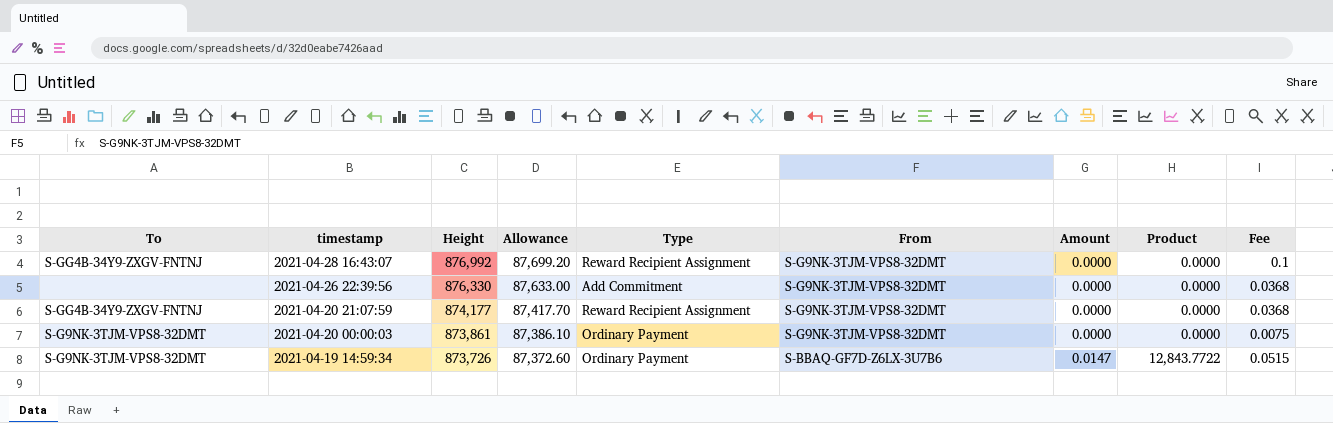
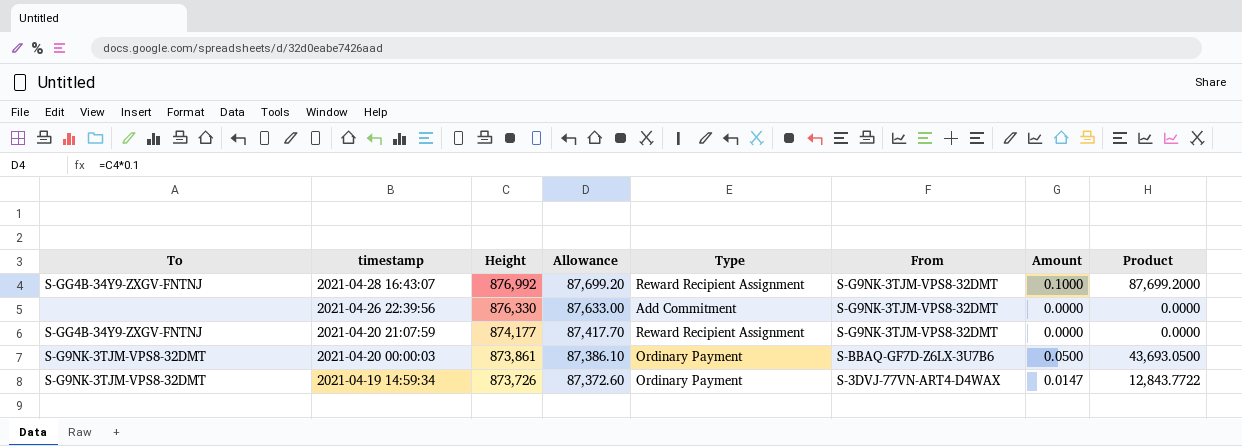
column Fee | position: 9 -> none
2021-04-28 16:43:07 | Amount: 0.0000 -> 0.1000
2021-04-28 16:43:07 | Product: 0.0000 -> 87,699.2000
2021-04-20 00:00:03 | From: S-G9NK-3TJM-VPS8-32DMT -> S-BBAQ-GF7D-Z6LX-3U7B6
2021-04-20 00:00:03 | Amount: 0.0000 -> 0.0500
2021-04-20 00:00:03 | Product: 0.0000 -> 43,693.0500
2021-04-19 14:59:34 | From: S-BBAQ-GF7D-Z6LX-3U7B6 -> S-3DVJ-77VN-ART4-D4WAX

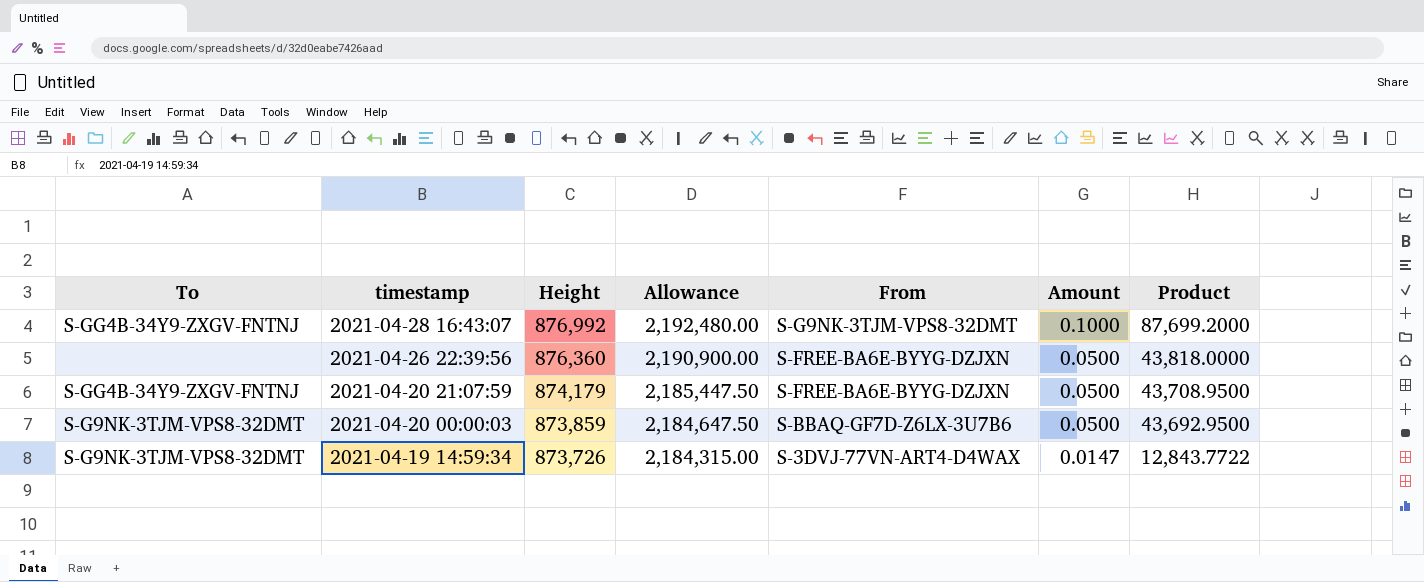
column Type | position: 5 -> none
column Allowance | formula: [Height] * 0.1 -> [Height] * 2.5
2021-04-26 22:39:56 | Height: 876,330 -> 876,360
2021-04-26 22:39:56 | From: S-G9NK-3TJM-VPS8-32DMT -> S-FREE-BA6E-BYYG-DZJXN
2021-04-26 22:39:56 | Amount: 0.0000 -> 0.0500
2021-04-26 22:39:56 | Product: 0.0000 -> 43,818.0000
2021-04-20 21:07:59 | Height: 874,177 -> 874,179
2021-04-20 21:07:59 | From: S-G9NK-3TJM-VPS8-32DMT -> S-FREE-BA6E-BYYG-DZJXN
2021-04-20 21:07:59 | Amount: 0.0000 -> 0.0500
2021-04-20 21:07:59 | Product: 0.0000 -> 43,708.9500
2021-04-20 00:00:03 | Height: 873,861 -> 873,859
2021-04-20 00:00:03 | Product: 43,693.0500 -> 43,692.9500

